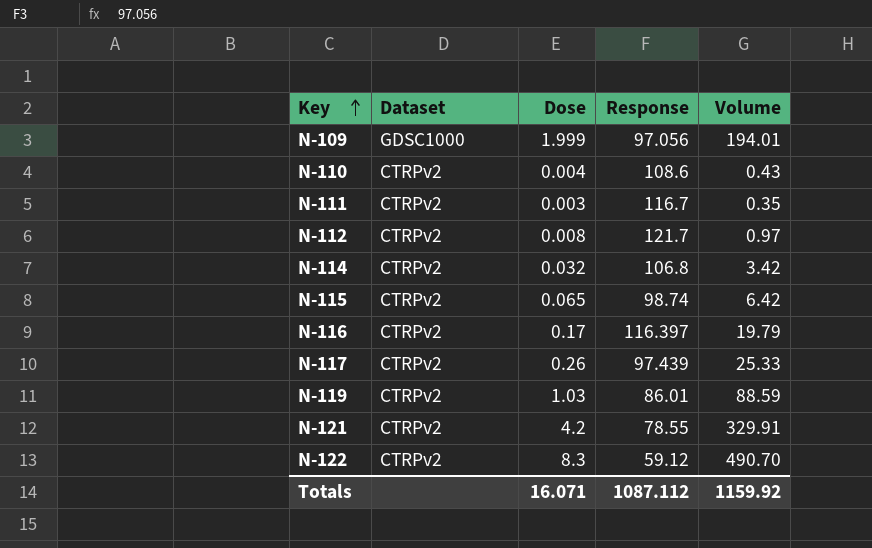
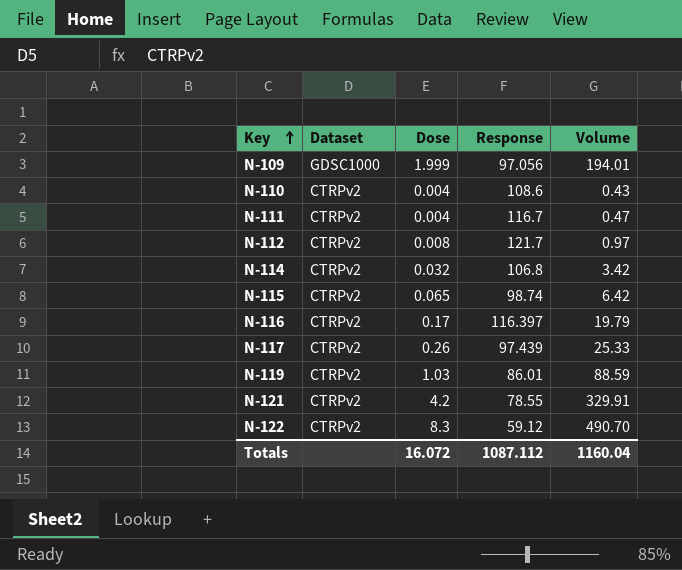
N-111 | Dose: 0.003 -> 0.004
N-111 | Volume: 0.35 -> 0.47
Totals | Dose: 16.071 -> 16.072
Totals | Volume: 1159.92 -> 1160.04

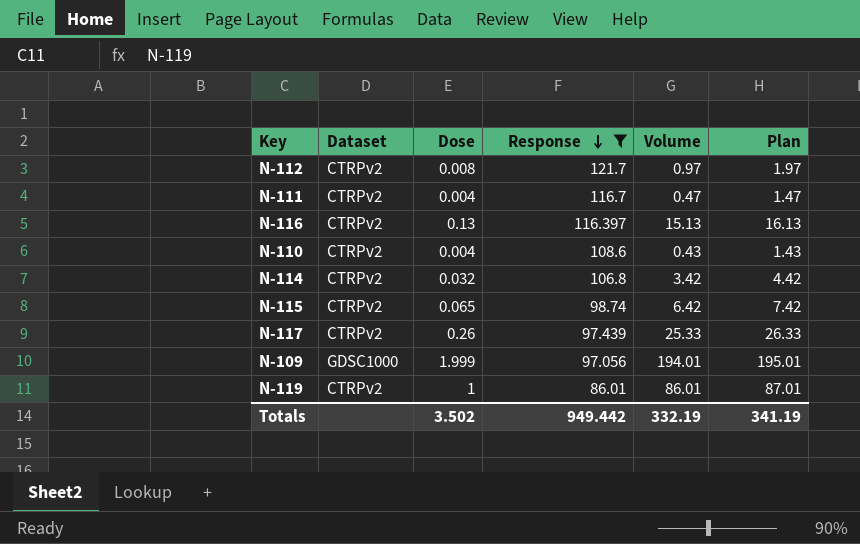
filter: none -> Response >= 86.01
row order: Key ascending -> Response descending
column Plan | formula: none -> [Volume] + 1
N-116 | Dose: 0.17 -> 0.13
N-116 | Volume: 19.79 -> 15.13
N-119 | Dose: 1.03 -> 1
N-119 | Volume: 88.59 -> 86.01
Totals | Dose: 16.072 -> 3.502
Totals | Response: 1087.112 -> 949.442
Totals | Volume: 1160.04 -> 332.19

